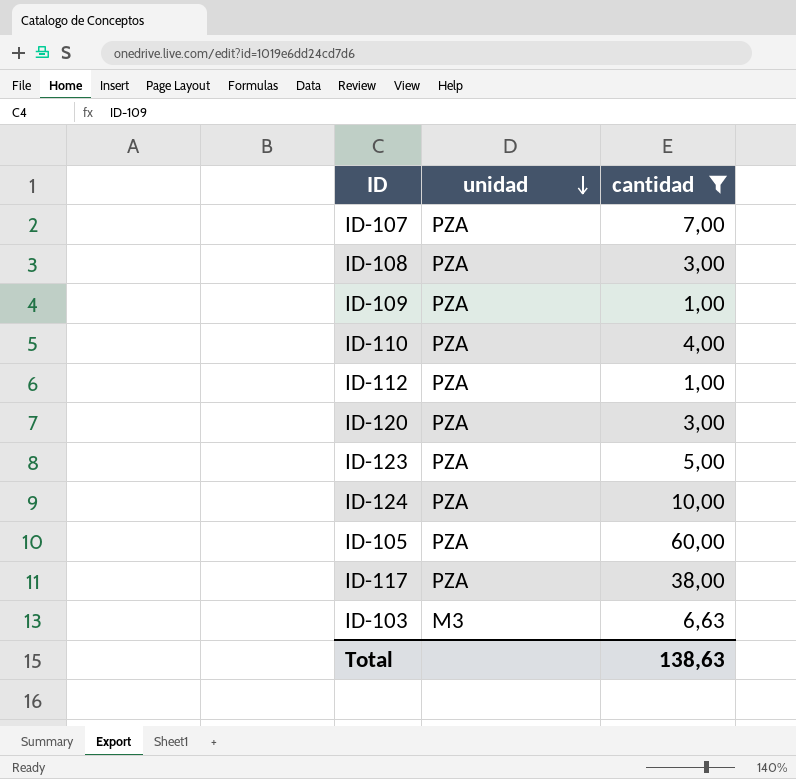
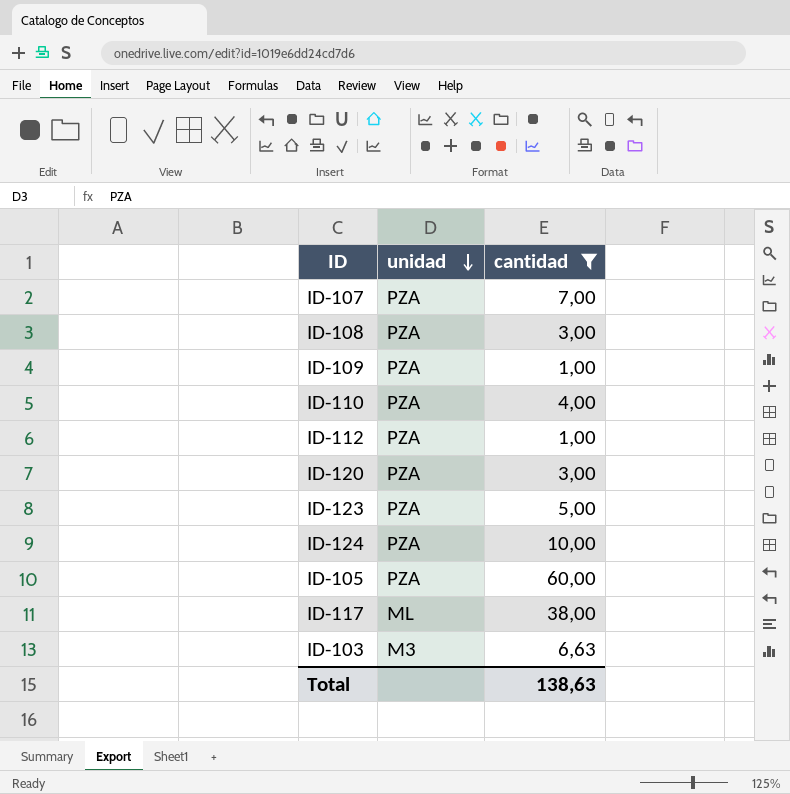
ID-117 | unidad: PZA -> ML

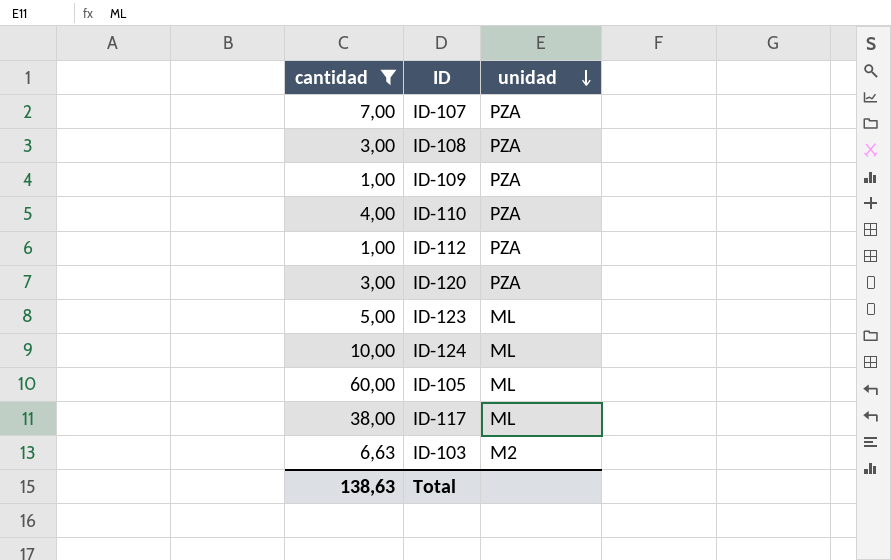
column cantidad | position: 3 -> 1
ID-123 | unidad: PZA -> ML
ID-124 | unidad: PZA -> ML
ID-105 | unidad: PZA -> ML
ID-103 | unidad: M3 -> M2

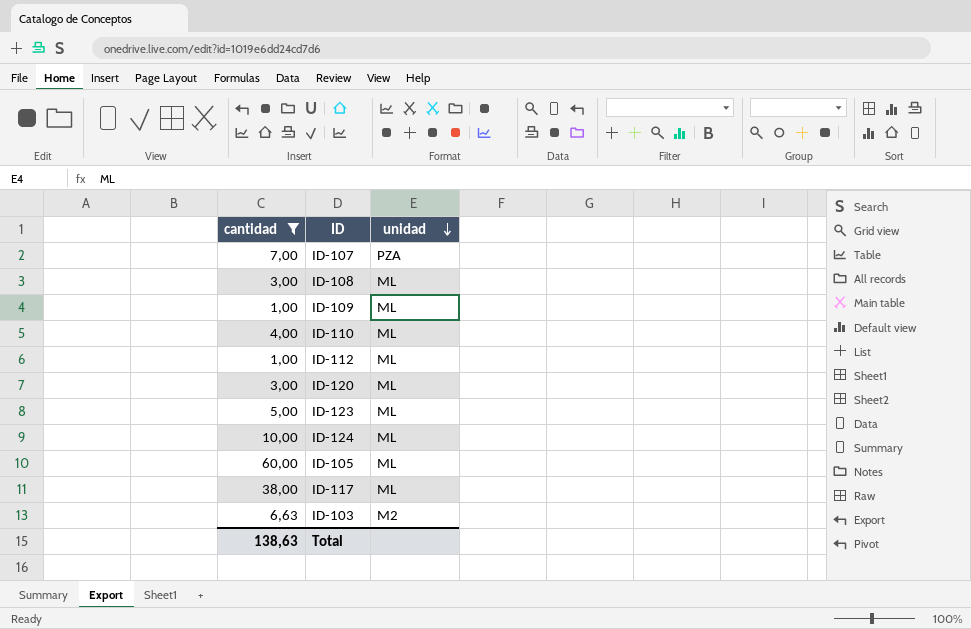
ID-108 | unidad: PZA -> ML
ID-109 | unidad: PZA -> ML
ID-110 | unidad: PZA -> ML
ID-112 | unidad: PZA -> ML
ID-120 | unidad: PZA -> ML

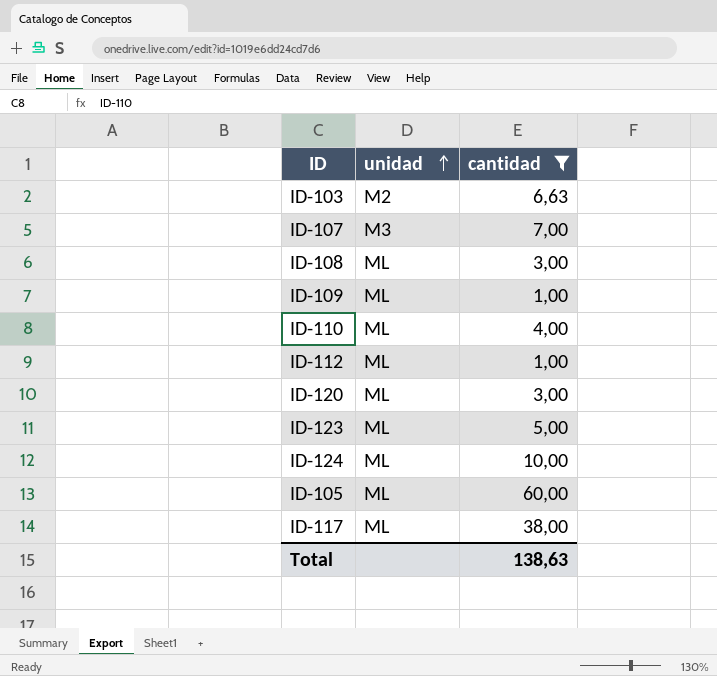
row order: unidad descending -> unidad ascending
column cantidad | position: 1 -> 3
ID-107 | unidad: PZA -> M3

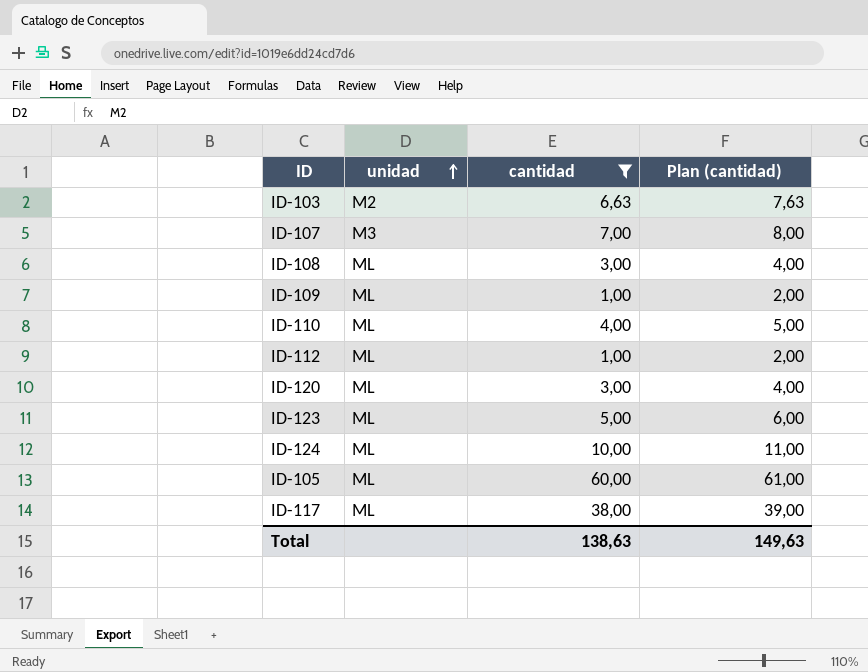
column Plan (cantidad) | formula: none -> [cantidad] + 1

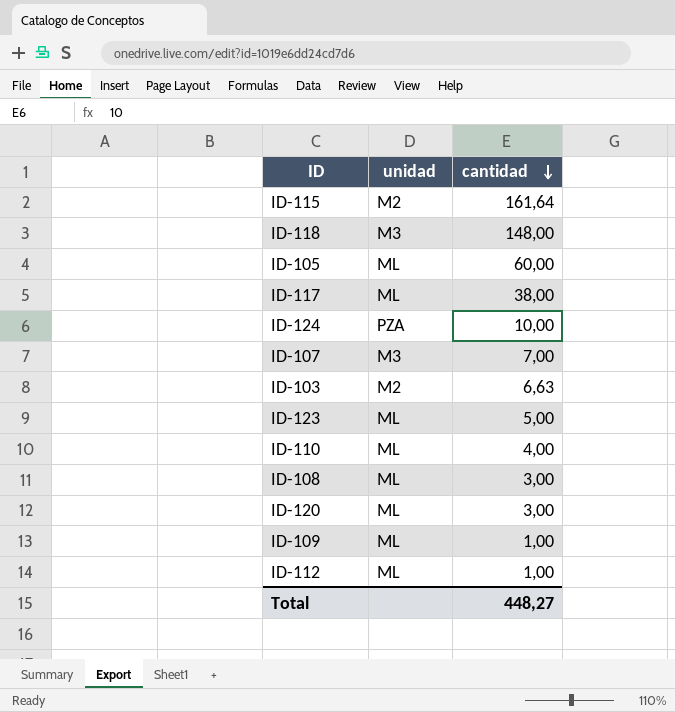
filter: cantidad <= 60,00 -> none
row order: unidad ascending -> cantidad descending
column Plan (cantidad) | formula: [cantidad] + 1 -> none
ID-124 | unidad: ML -> PZA
Total | cantidad: 138,63 -> 448,27

